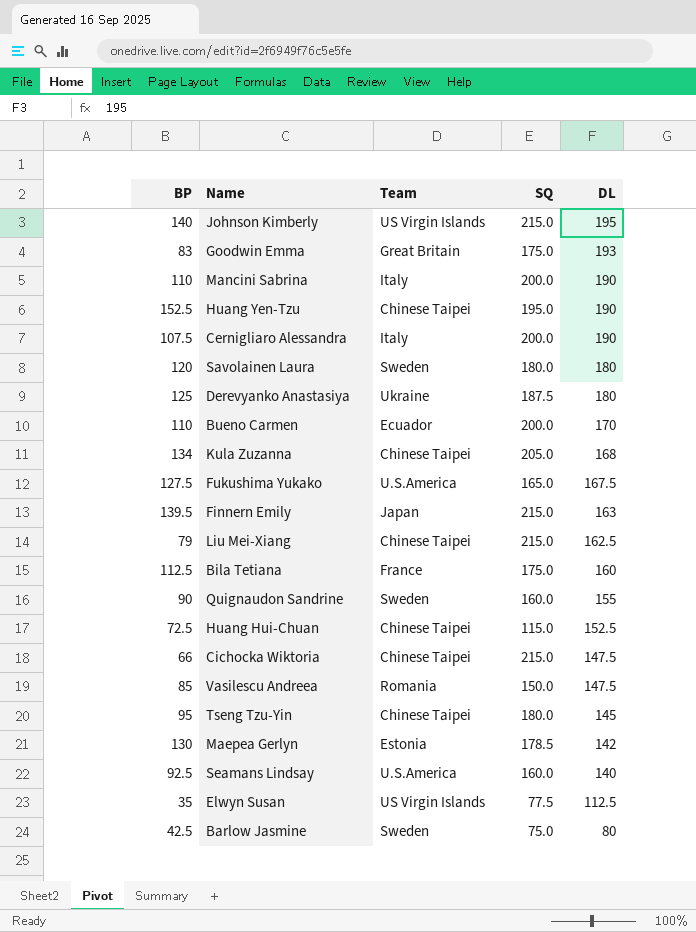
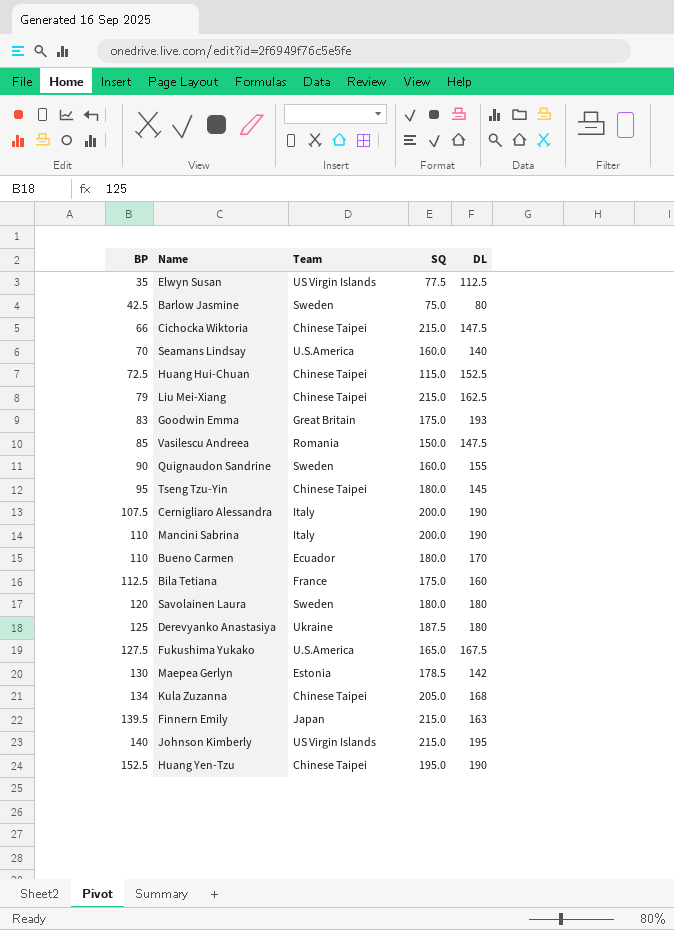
row order: DL descending -> BP ascending
Seamans Lindsay | BP: 92.5 -> 70
Bueno Carmen | SQ: 200.0 -> 180.0

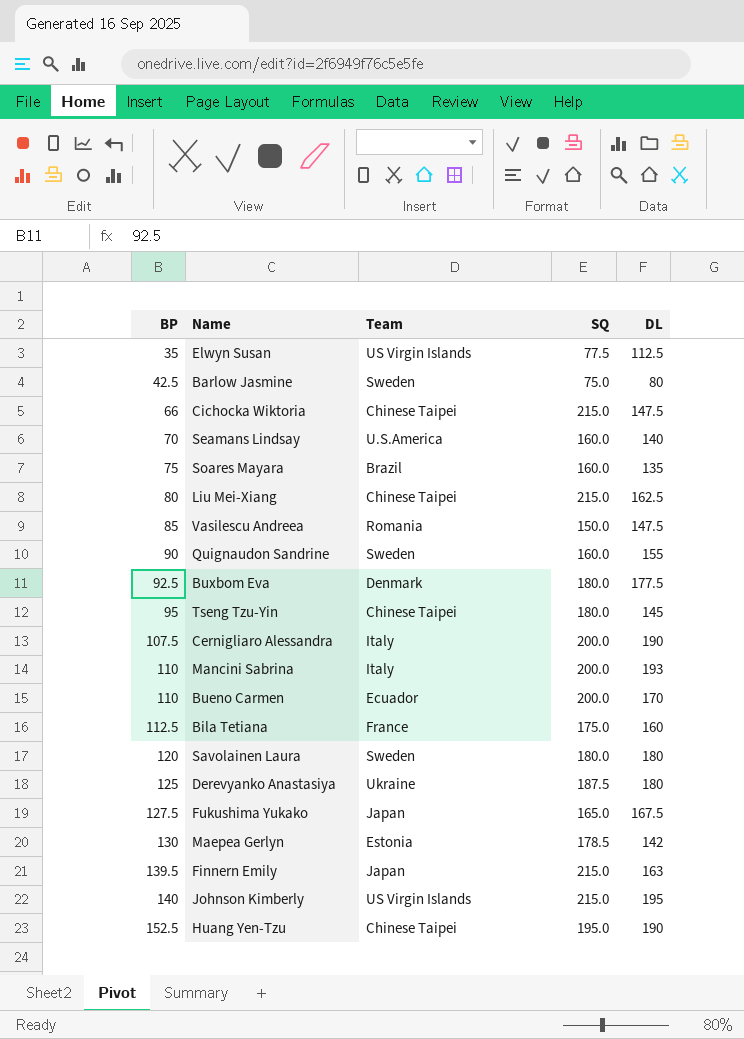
row Huang Hui-Chuan: 72.5 | Chinese Taipei | 115.0 | 152.5 -> none
row Goodwin Emma: 83 | Great Britain | 175.0 | 193 -> none
row Kula Zuzanna: 134 | Chinese Taipei | 205.0 | 168 -> none
row Soares Mayara: none -> 75 | Brazil | 160.0 | 135
Liu Mei-Xiang | BP: 79 -> 80
row Buxbom Eva: none -> 92.5 | Denmark | 180.0 | 177.5
Mancini Sabrina | DL: 190 -> 193
Bueno Carmen | SQ: 180.0 -> 200.0
Fukushima Yukako | Team: U.S.America -> Japan

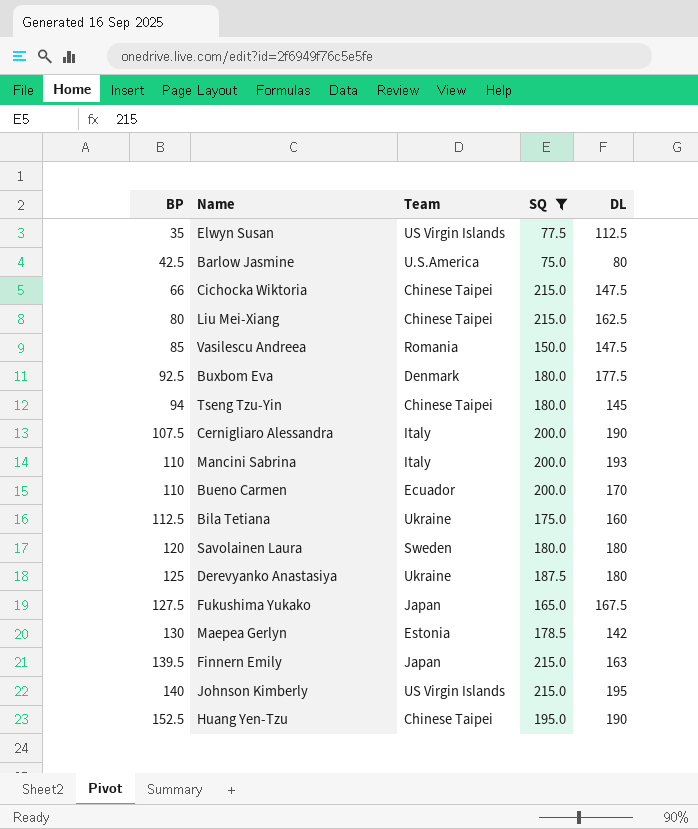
filter: none -> SQ != 160.0
Barlow Jasmine | Team: Sweden -> U.S.America
Tseng Tzu-Yin | BP: 95 -> 94
Bila Tetiana | Team: France -> Ukraine

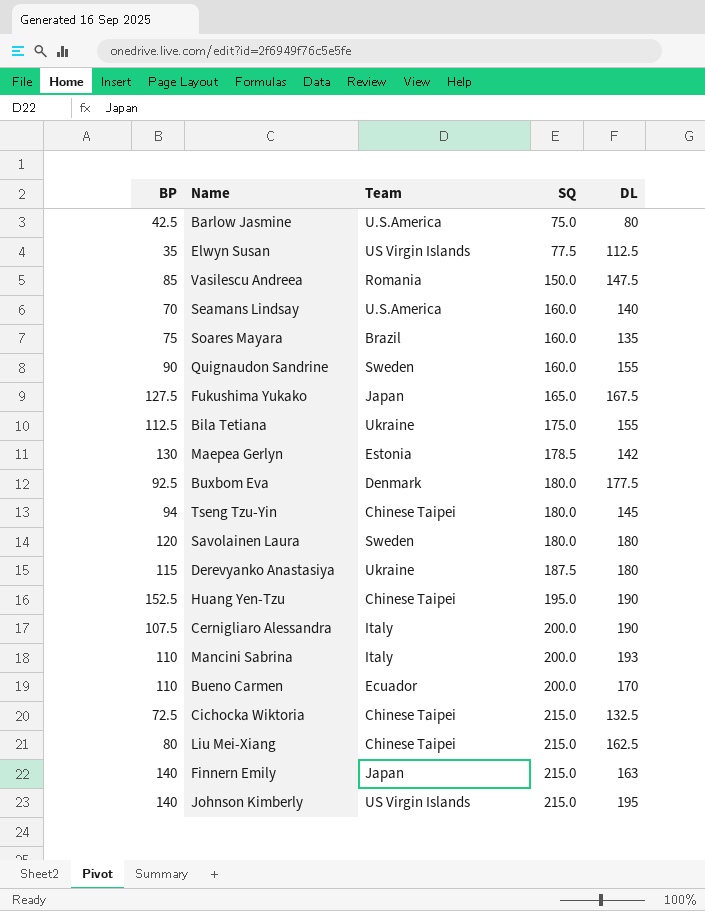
filter: SQ != 160.0 -> none
row order: BP ascending -> SQ ascending
Bila Tetiana | DL: 160 -> 155
Derevyanko Anastasiya | BP: 125 -> 115
Cichocka Wiktoria | BP: 66 -> 72.5
Cichocka Wiktoria | DL: 147.5 -> 132.5
Finnern Emily | BP: 139.5 -> 140

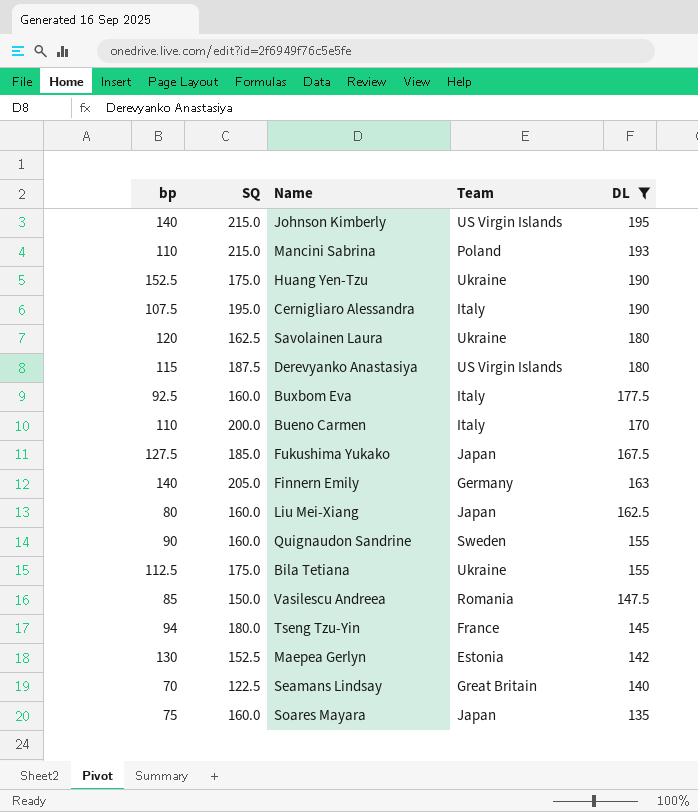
filter: none -> DL >= 135
row order: SQ ascending -> DL descending
column name: BP -> bp
column SQ | position: 4 -> 2
Mancini Sabrina | SQ: 200.0 -> 215.0
Mancini Sabrina | Team: Italy -> Poland
Huang Yen-Tzu | SQ: 195.0 -> 175.0
Huang Yen-Tzu | Team: Chinese Taipei -> Ukraine
Cernigliaro Alessandra | SQ: 200.0 -> 195.0
Savolainen Laura | SQ: 180.0 -> 162.5
Savolainen Laura | Team: Sweden -> Ukraine
Derevyanko Anastasiya | Team: Ukraine -> US Virgin Islands
Buxbom Eva | SQ: 180.0 -> 160.0
Buxbom Eva | Team: Denmark -> Italy
Bueno Carmen | Team: Ecuador -> Italy
Fukushima Yukako | SQ: 165.0 -> 185.0
Finnern Emily | SQ: 215.0 -> 205.0
Finnern Emily | Team: Japan -> Germany
Liu Mei-Xiang | SQ: 215.0 -> 160.0
Liu Mei-Xiang | Team: Chinese Taipei -> Japan
Tseng Tzu-Yin | Team: Chinese Taipei -> France
Maepea Gerlyn | SQ: 178.5 -> 152.5
Seamans Lindsay | SQ: 160.0 -> 122.5
Seamans Lindsay | Team: U.S.America -> Great Britain
Soares Mayara | Team: Brazil -> Japan

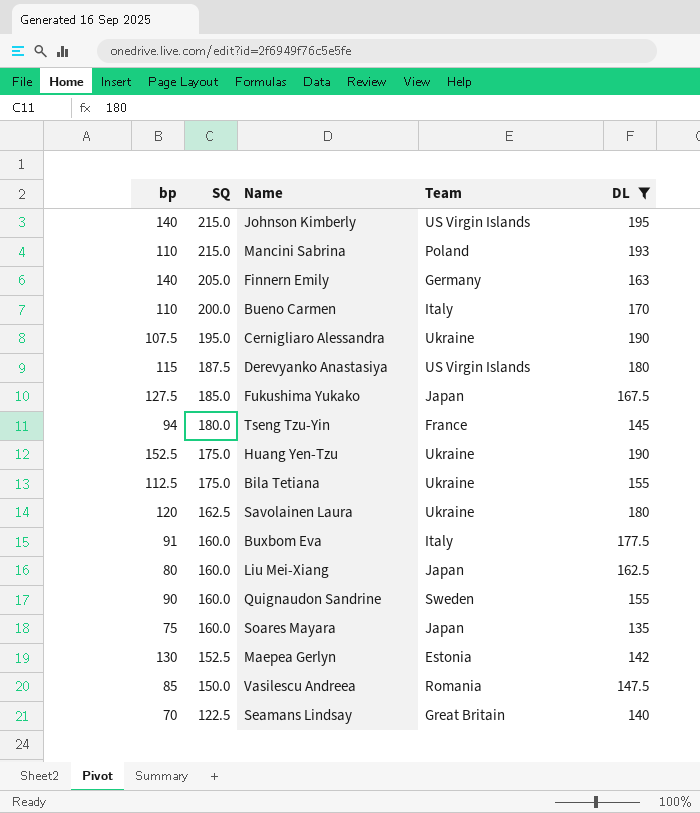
row order: DL descending -> SQ descending
Cernigliaro Alessandra | Team: Italy -> Ukraine
Buxbom Eva | bp: 92.5 -> 91

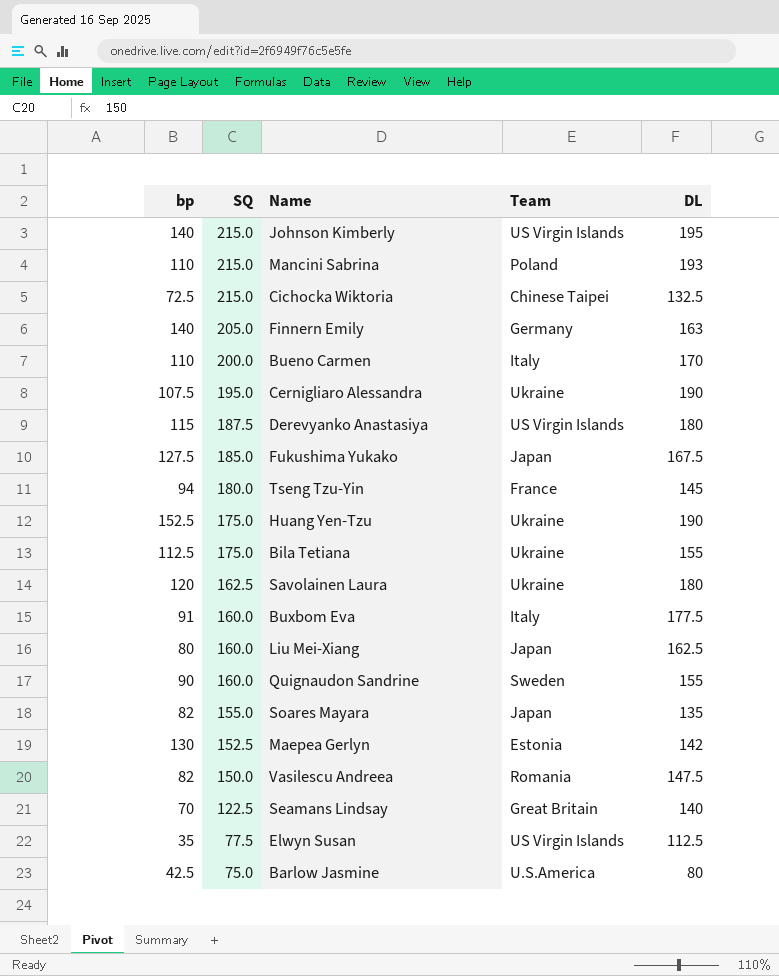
filter: DL >= 135 -> none
Soares Mayara | bp: 75 -> 82
Soares Mayara | SQ: 160.0 -> 155.0
Vasilescu Andreea | bp: 85 -> 82

